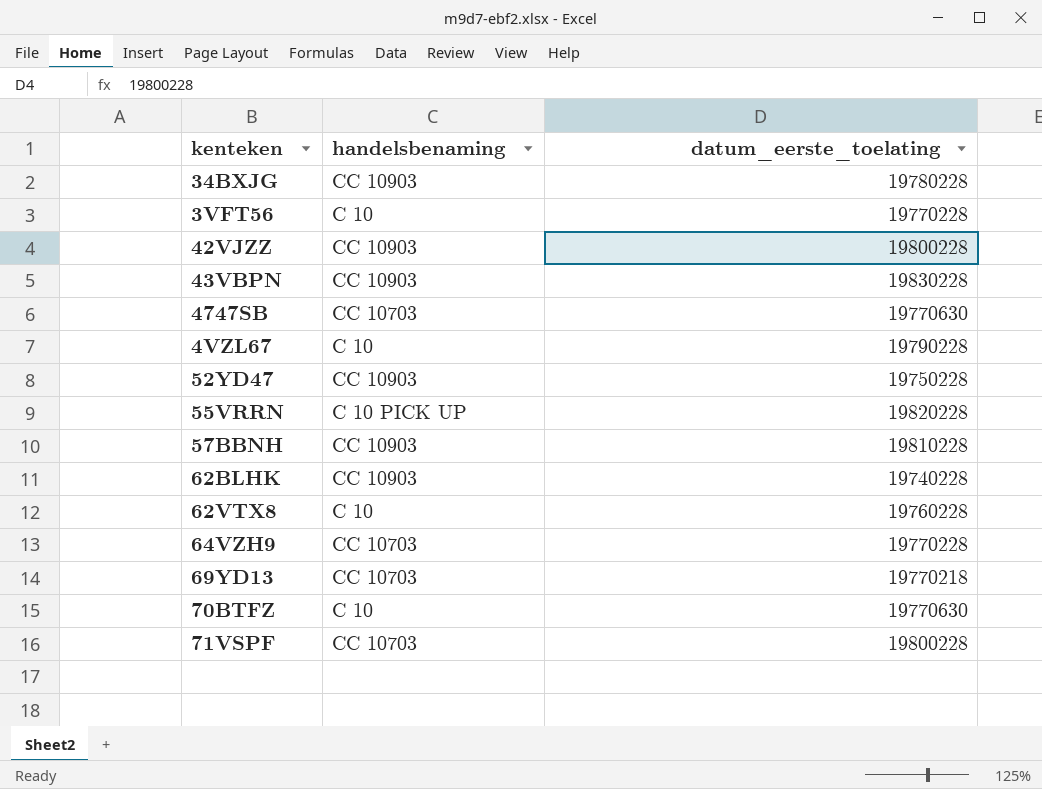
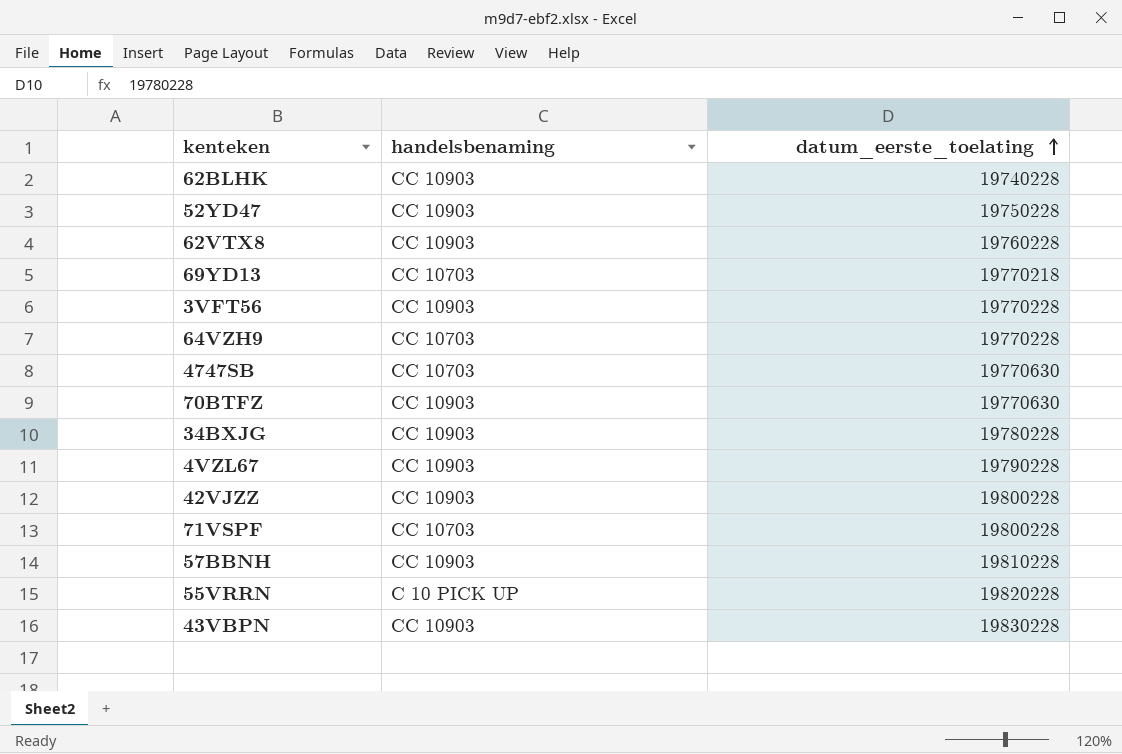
row order: none -> datum_eerste_toelating ascending
62VTX8 | handelsbenaming: C 10 -> CC 10903
3VFT56 | handelsbenaming: C 10 -> CC 10903
70BTFZ | handelsbenaming: C 10 -> CC 10903
4VZL67 | handelsbenaming: C 10 -> CC 10903

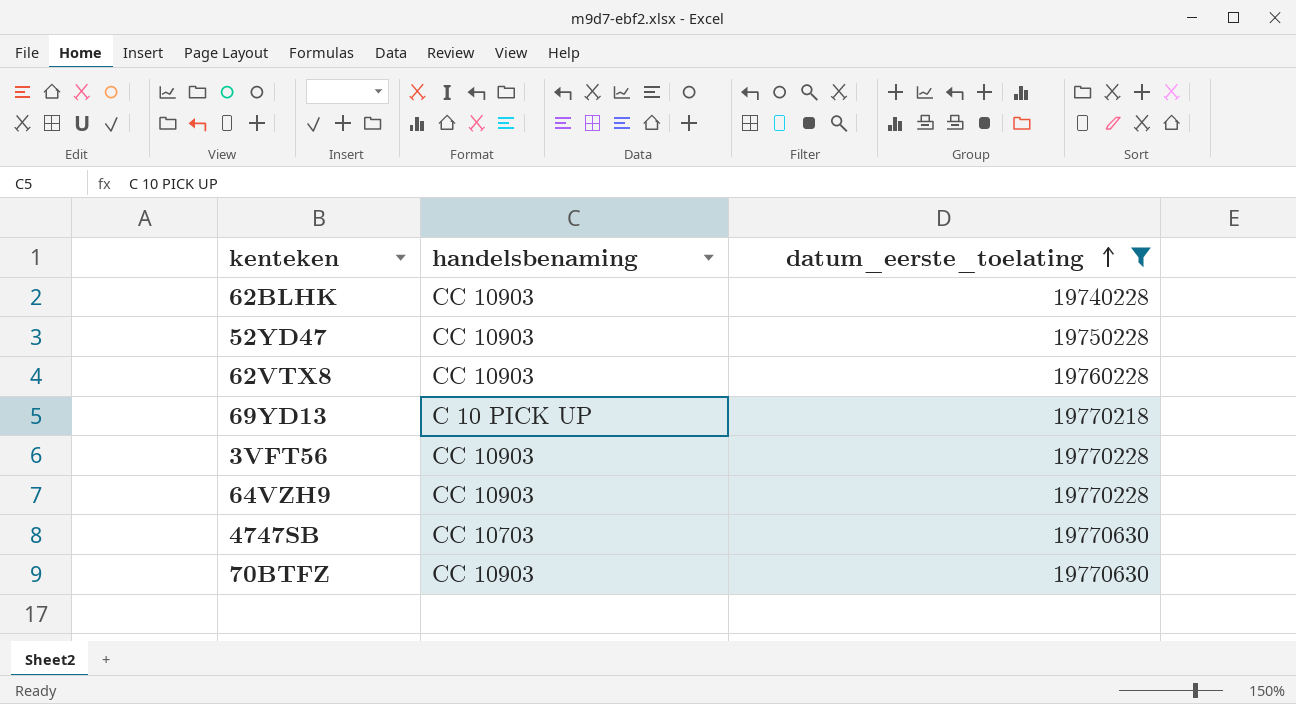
filter: none -> datum_eerste_toelating <= 19770630
69YD13 | handelsbenaming: CC 10703 -> C 10 PICK UP
64VZH9 | handelsbenaming: CC 10703 -> CC 10903

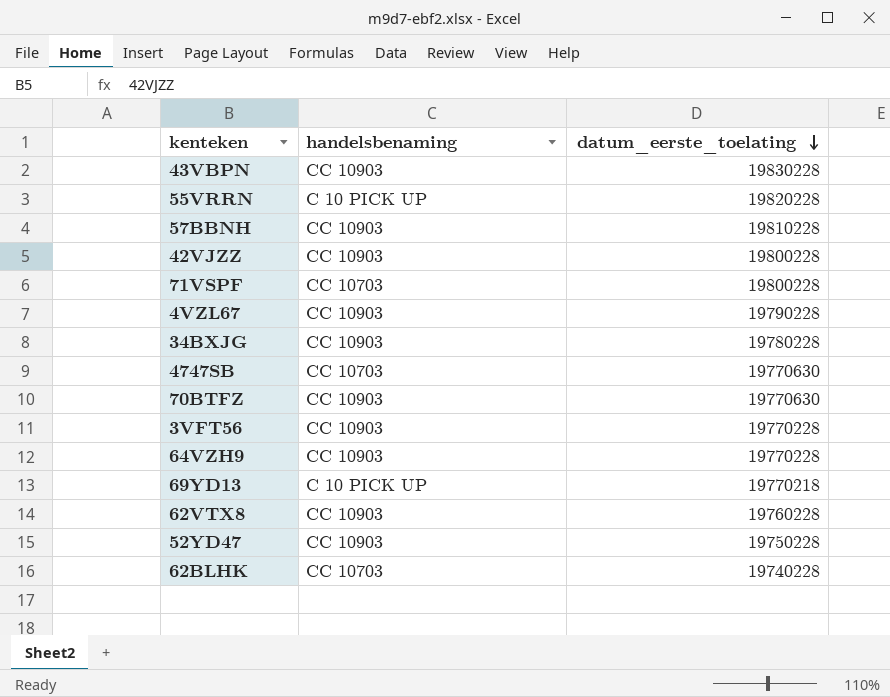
filter: datum_eerste_toelating <= 19770630 -> none
row order: datum_eerste_toelating ascending -> datum_eerste_toelating descending
62BLHK | handelsbenaming: CC 10903 -> CC 10703

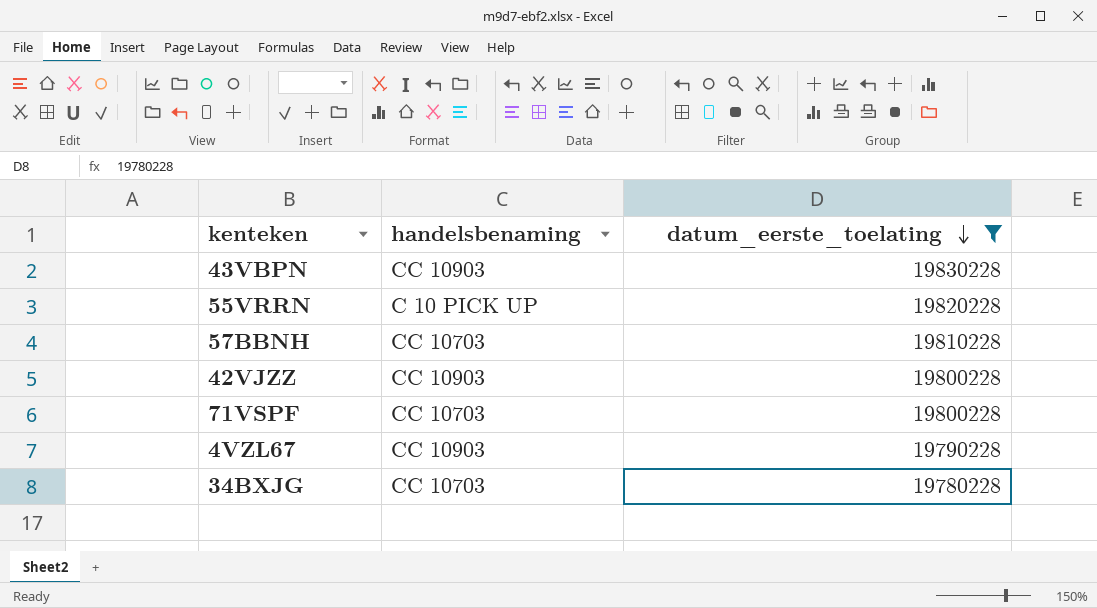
filter: none -> datum_eerste_toelating >= 19780228
57BBNH | handelsbenaming: CC 10903 -> CC 10703
34BXJG | handelsbenaming: CC 10903 -> CC 10703

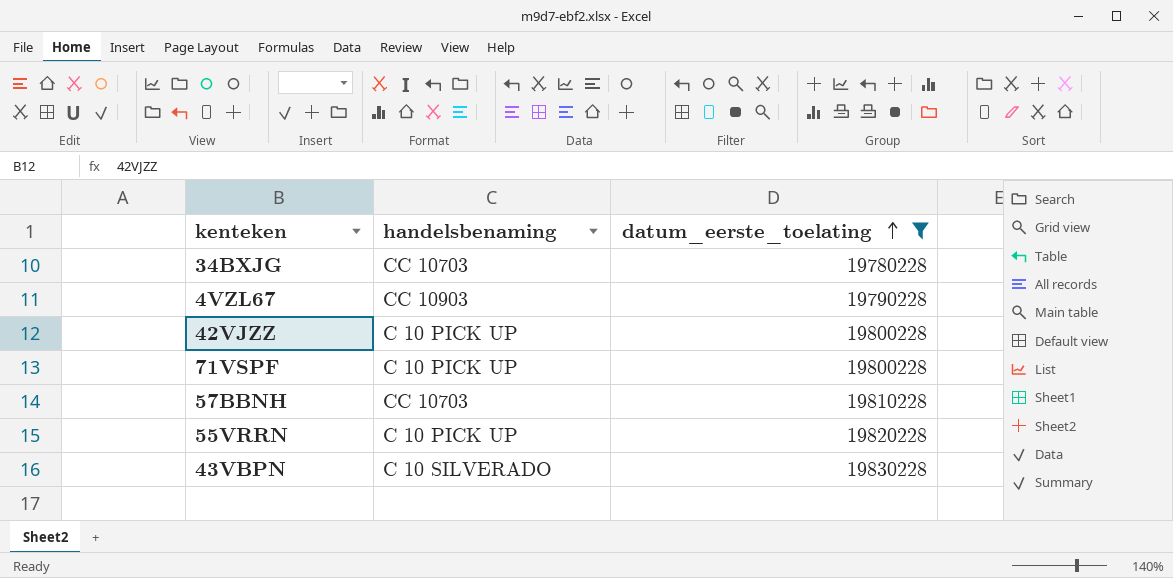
row order: datum_eerste_toelating descending -> datum_eerste_toelating ascending
42VJZZ | handelsbenaming: CC 10903 -> C 10 PICK UP
71VSPF | handelsbenaming: CC 10703 -> C 10 PICK UP
43VBPN | handelsbenaming: CC 10903 -> C 10 SILVERADO

